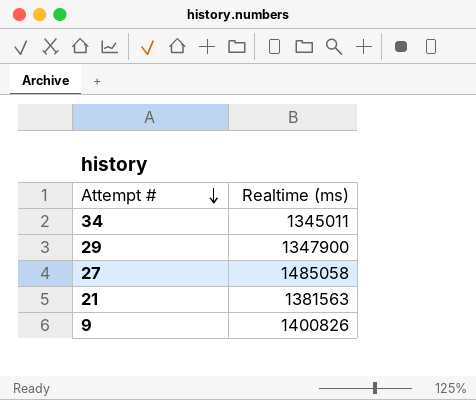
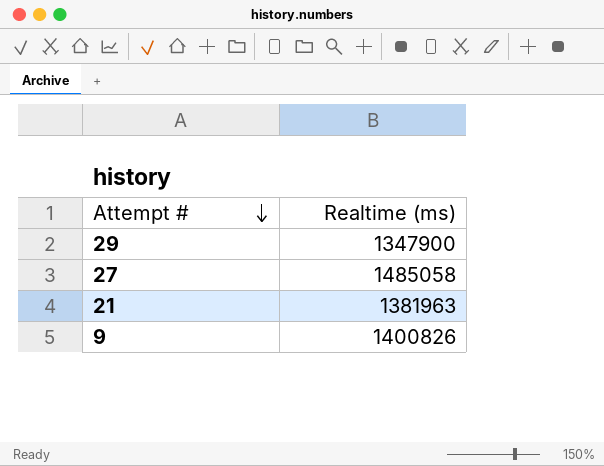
row 34: 1345011 -> none
21 | Realtime (ms): 1381563 -> 1381963

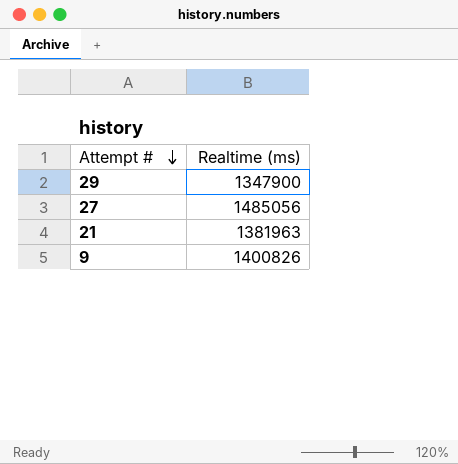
27 | Realtime (ms): 1485058 -> 1485056

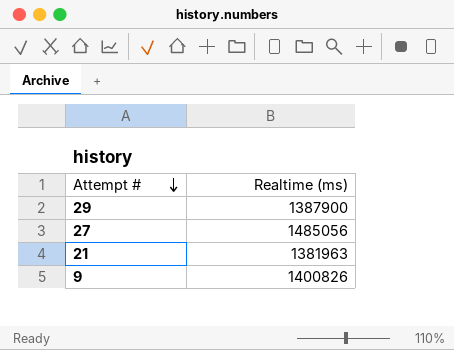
29 | Realtime (ms): 1347900 -> 1387900

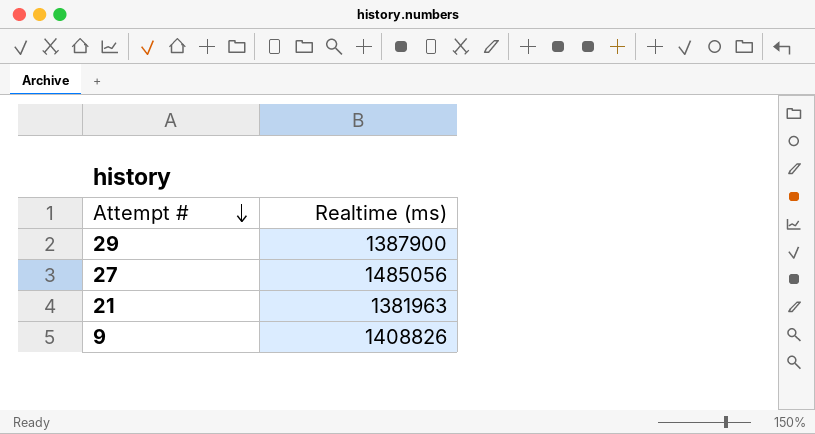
9 | Realtime (ms): 1400826 -> 1408826

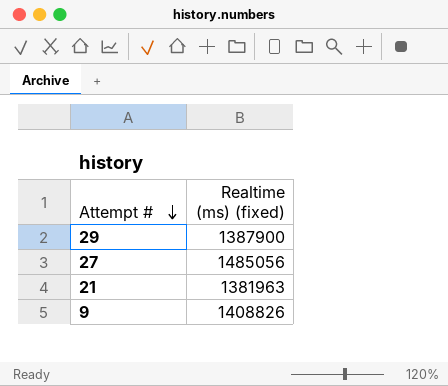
column name: Realtime (ms) -> Realtime (ms) (fixed)

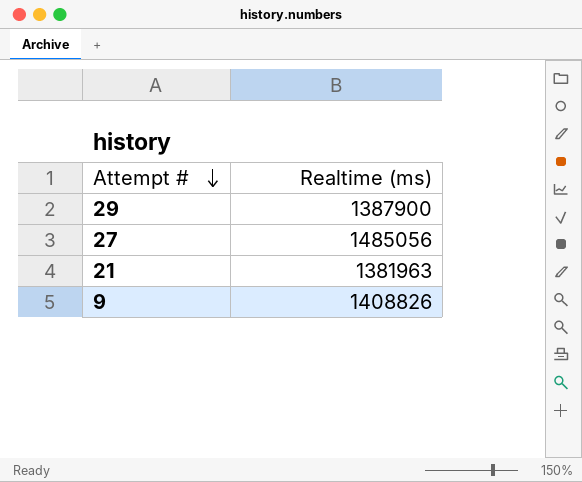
column name: Realtime (ms) (fixed) -> Realtime (ms)

